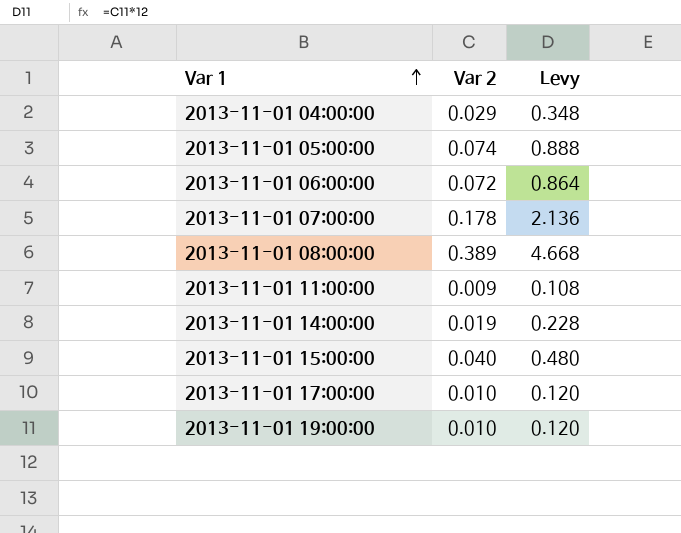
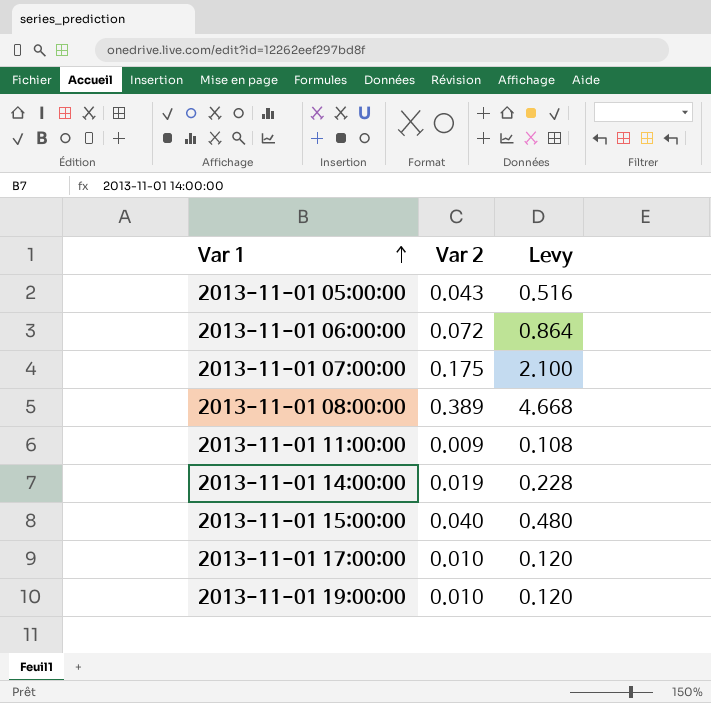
row 2013-11-01 04:00:00: 0.029 | 0.348 -> none
2013-11-01 05:00:00 | Var 2: 0.074 -> 0.043
2013-11-01 05:00:00 | Levy: 0.888 -> 0.516
2013-11-01 07:00:00 | Var 2: 0.178 -> 0.175
2013-11-01 07:00:00 | Levy: 2.136 -> 2.100

